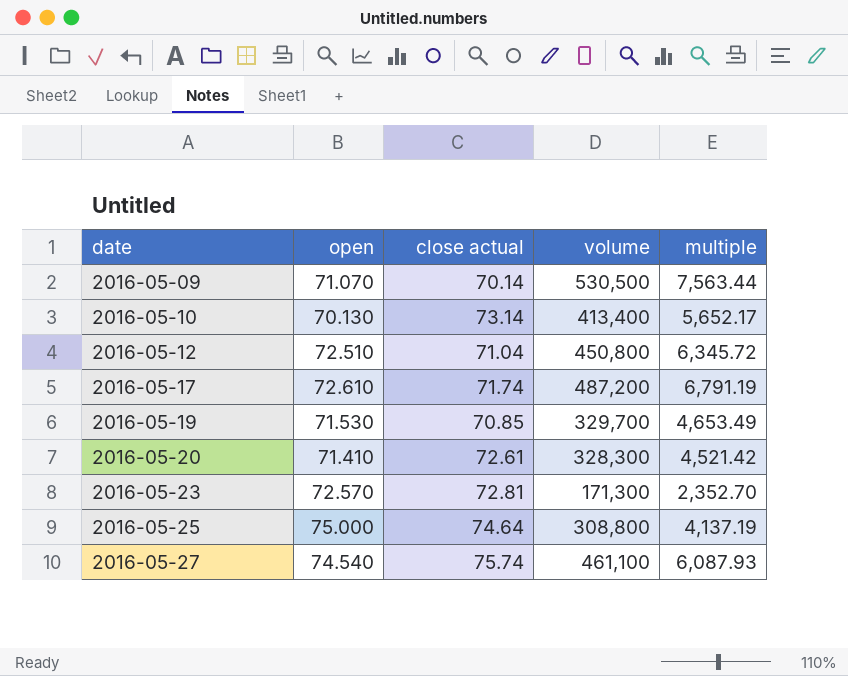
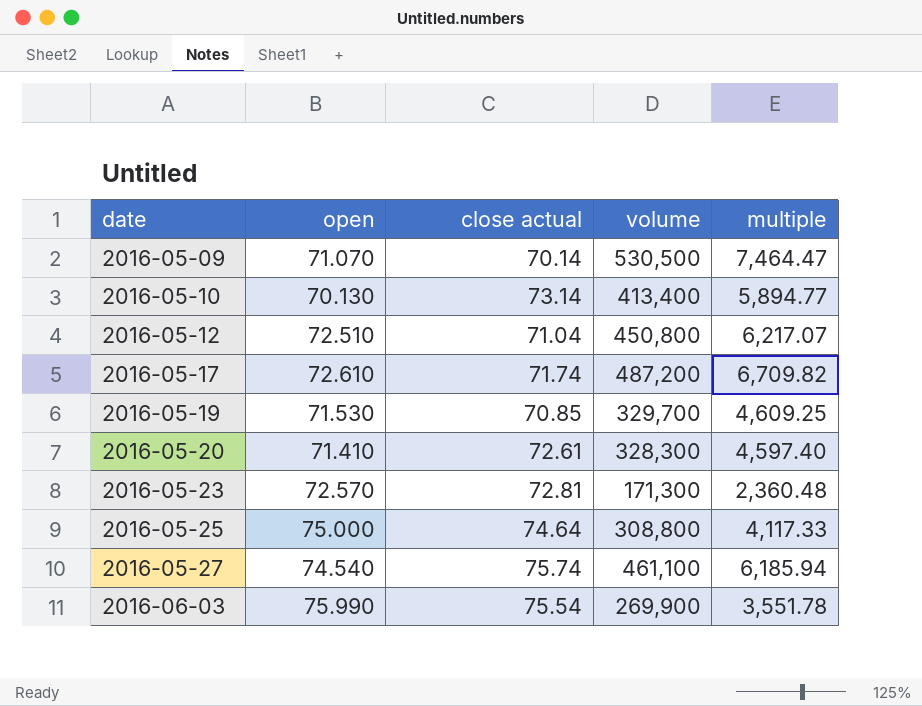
column multiple | formula: [volume] / [close actual] -> [volume] / [open]
row 2016-06-03: none -> 75.990 | 75.54 | 269,900 | 3,551.78

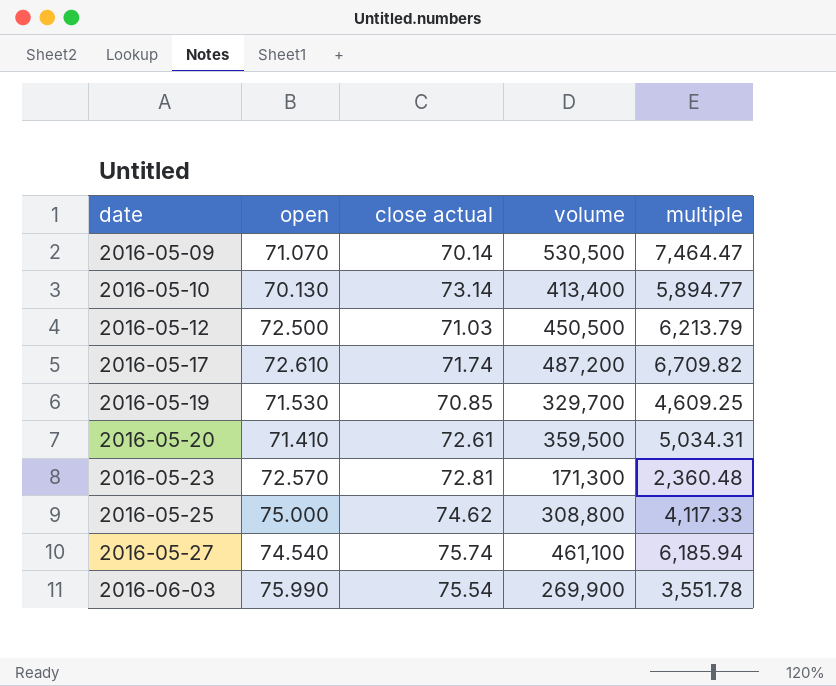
2016-05-12 | open: 72.510 -> 72.500
2016-05-12 | close actual: 71.04 -> 71.03
2016-05-12 | volume: 450,800 -> 450,500
2016-05-12 | multiple: 6,217.07 -> 6,213.79
2016-05-20 | volume: 328,300 -> 359,500
2016-05-20 | multiple: 4,597.40 -> 5,034.31
2016-05-25 | close actual: 74.64 -> 74.62

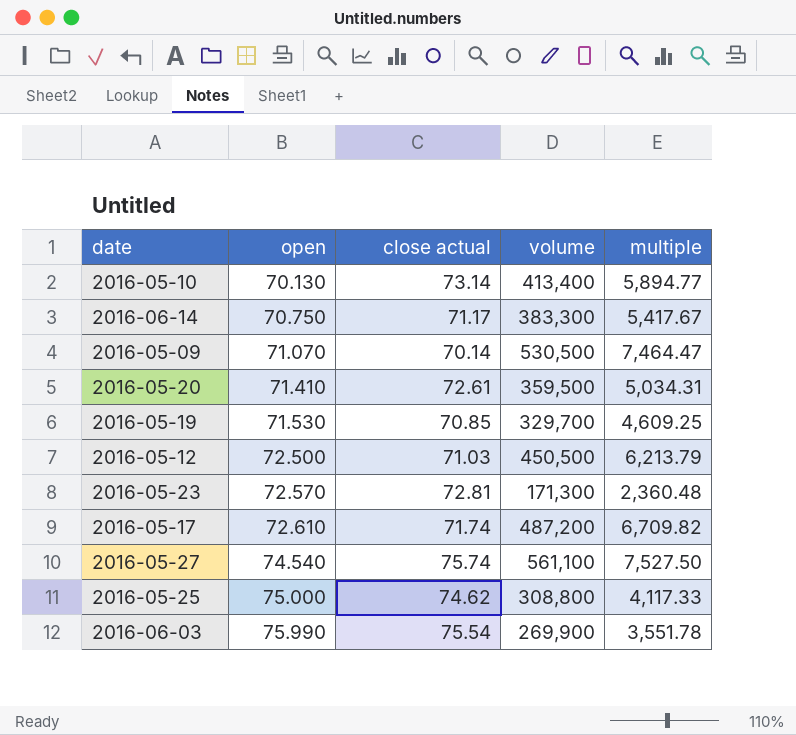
row order: date ascending -> open ascending
row 2016-06-14: none -> 70.750 | 71.17 | 383,300 | 5,417.67
2016-05-27 | volume: 461,100 -> 561,100
2016-05-27 | multiple: 6,185.94 -> 7,527.50

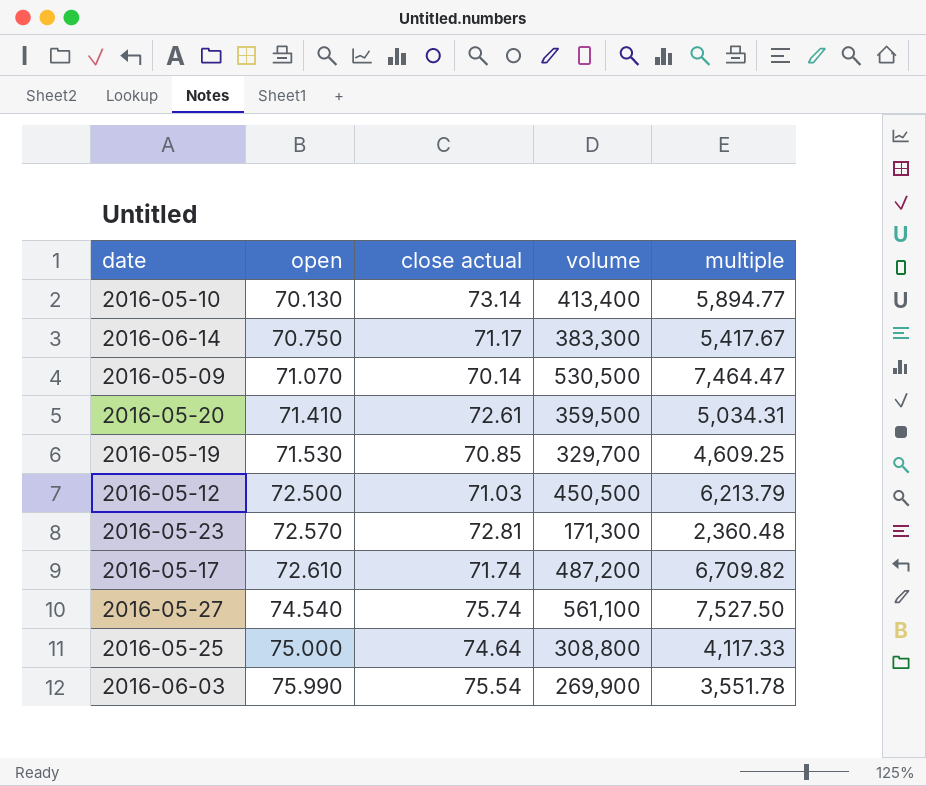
2016-05-25 | close actual: 74.62 -> 74.64

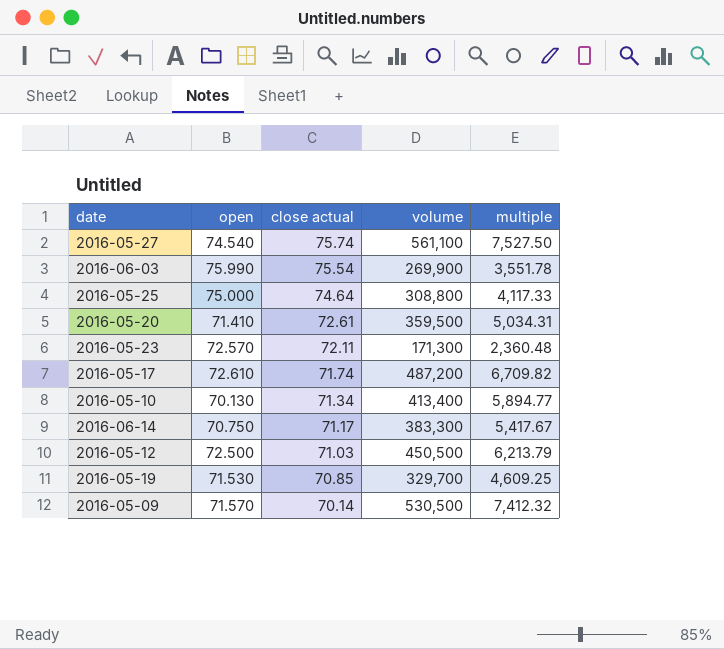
row order: open ascending -> close actual descending
2016-05-23 | close actual: 72.81 -> 72.11
2016-05-10 | close actual: 73.14 -> 71.34
2016-05-09 | open: 71.070 -> 71.570
2016-05-09 | multiple: 7,464.47 -> 7,412.32

